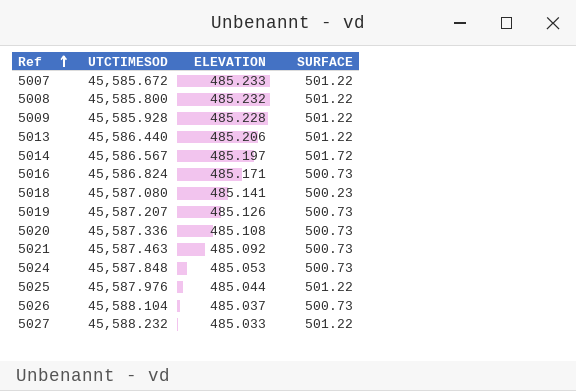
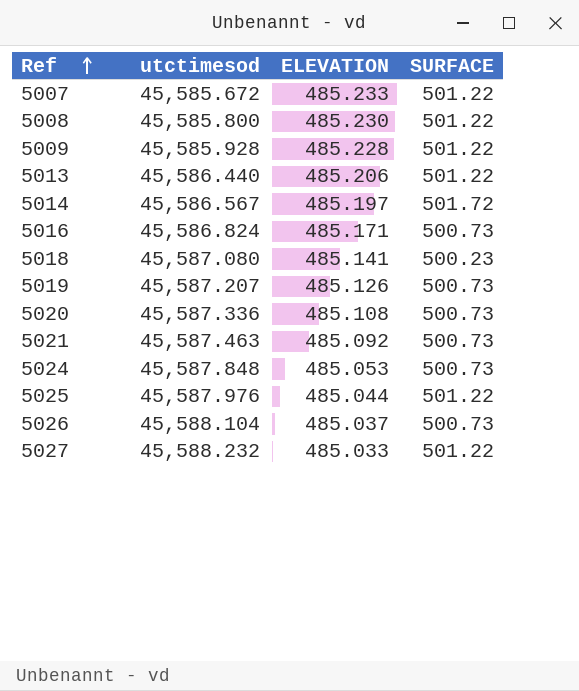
column name: UTCTIMESOD -> utctimesod
5008 | ELEVATION: 485.232 -> 485.230

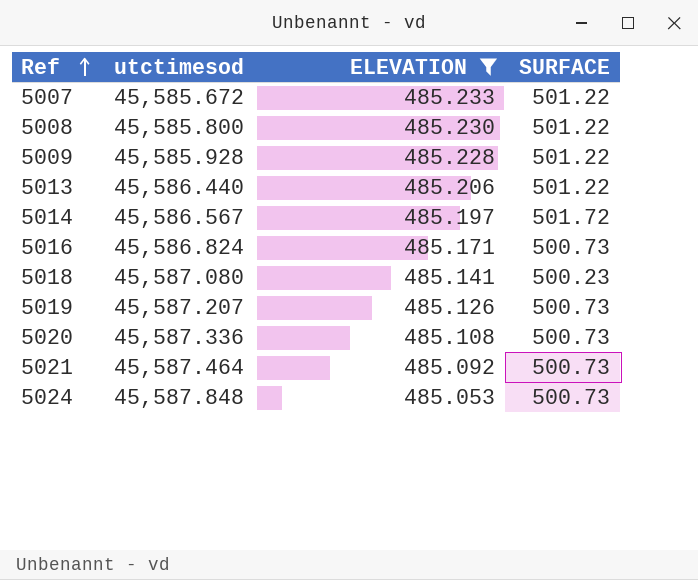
filter: none -> ELEVATION >= 485.053
5021 | utctimesod: 45,587.463 -> 45,587.464

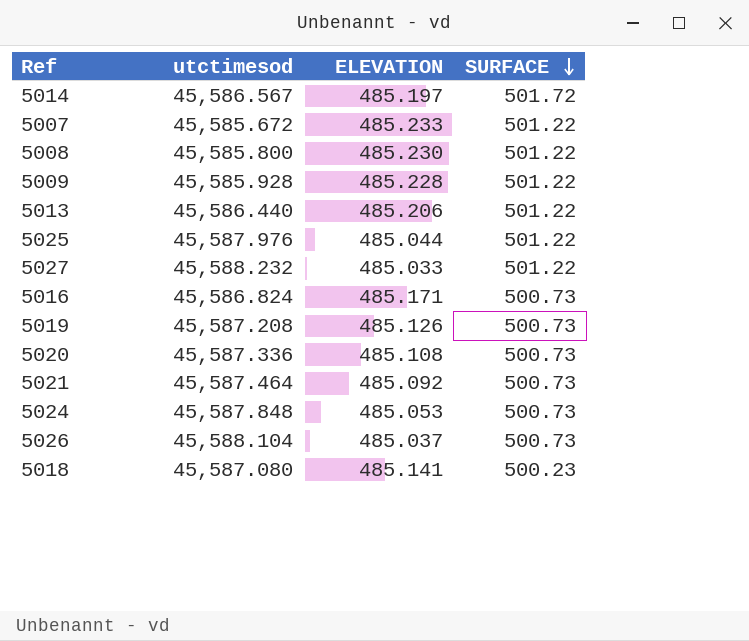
filter: ELEVATION >= 485.053 -> none
row order: Ref ascending -> SURFACE descending
5019 | utctimesod: 45,587.207 -> 45,587.208

